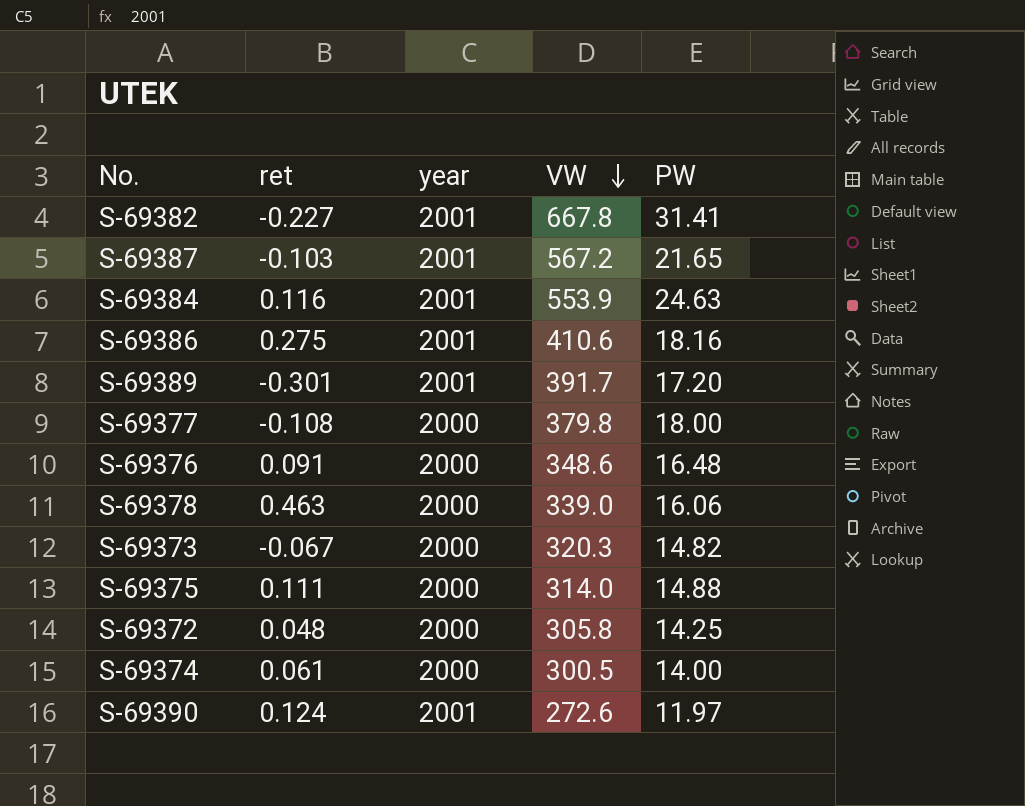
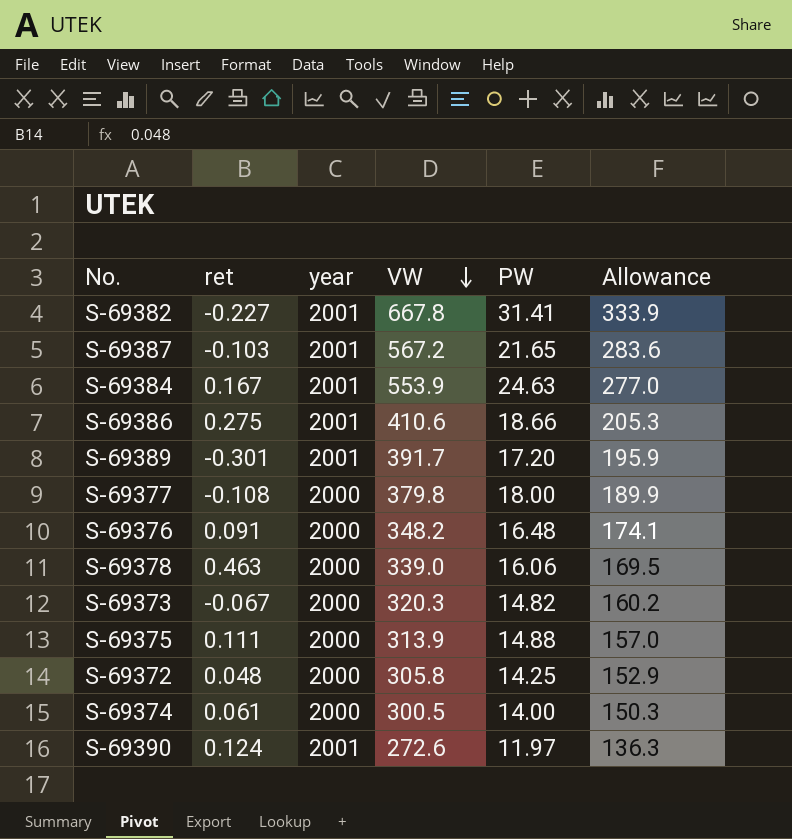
column Allowance | formula: none -> [VW] * 0.5
S-69384 | ret: 0.116 -> 0.167
S-69386 | PW: 18.16 -> 18.66
S-69376 | VW: 348.6 -> 348.2
S-69375 | VW: 314.0 -> 313.9

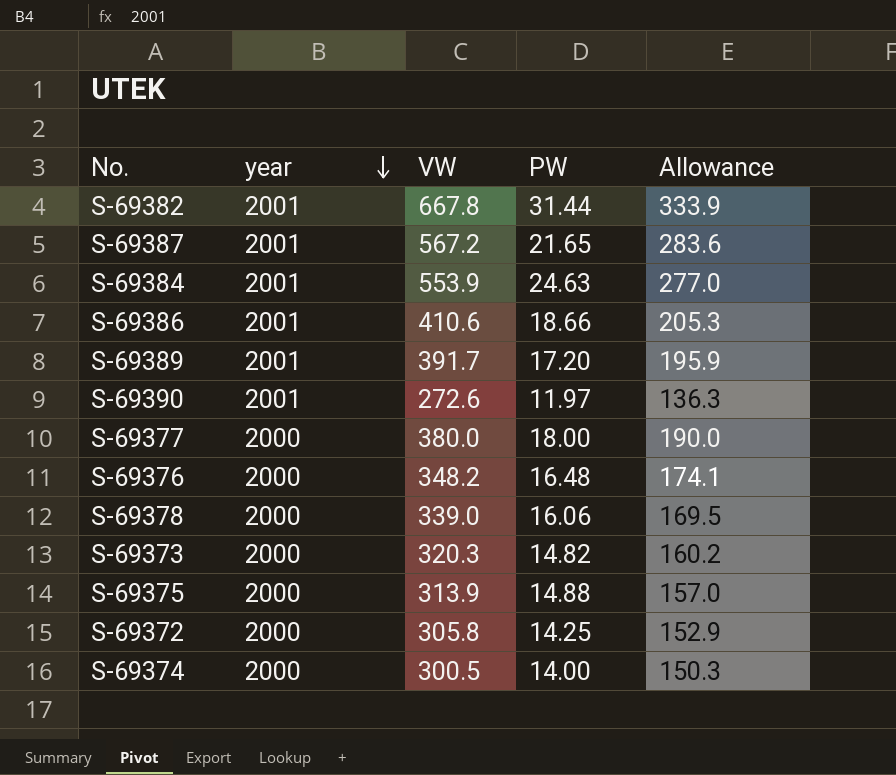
row order: VW descending -> year descending
column ret | position: 2 -> none
S-69382 | PW: 31.41 -> 31.44
S-69377 | VW: 379.8 -> 380.0
S-69377 | Allowance: 189.9 -> 190.0

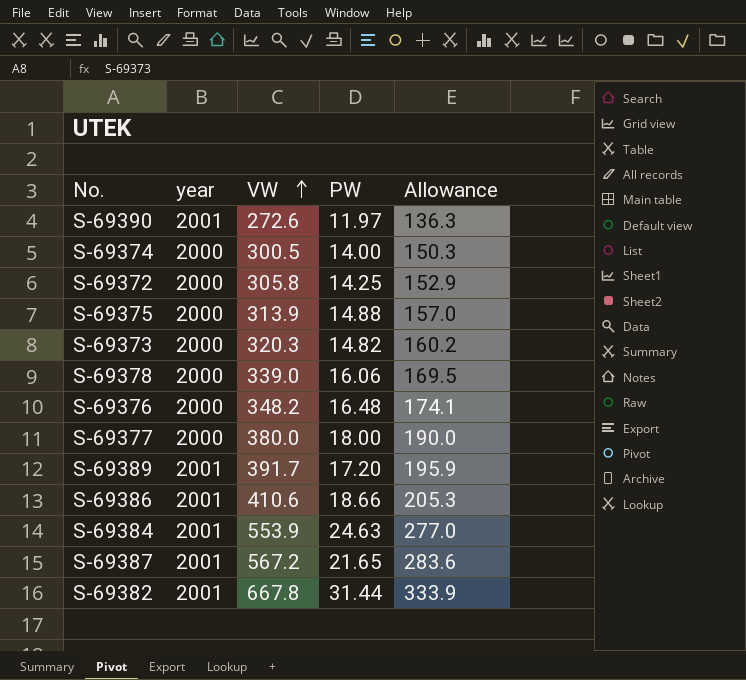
row order: year descending -> VW ascending

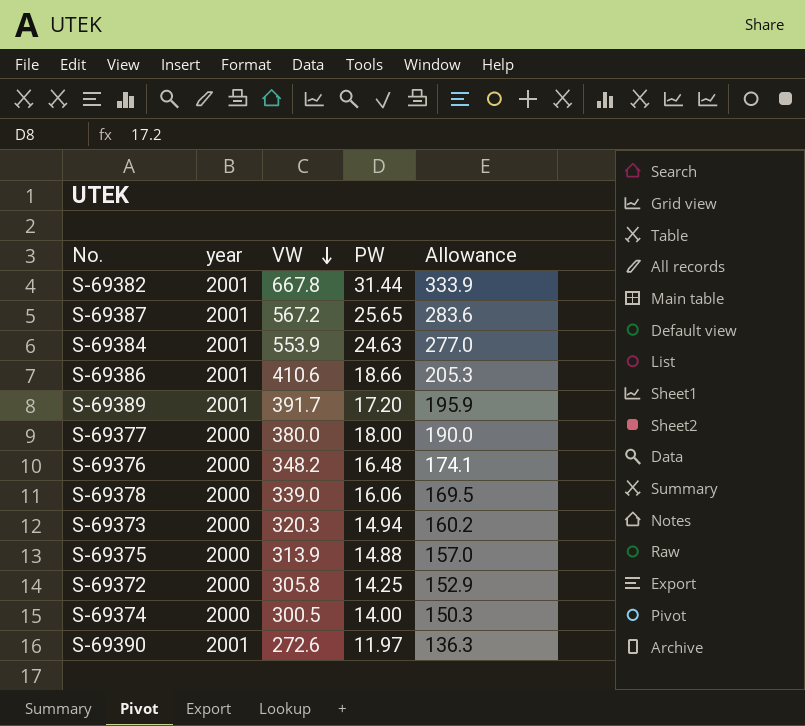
row order: VW ascending -> VW descending
S-69387 | PW: 21.65 -> 25.65
S-69373 | PW: 14.82 -> 14.94

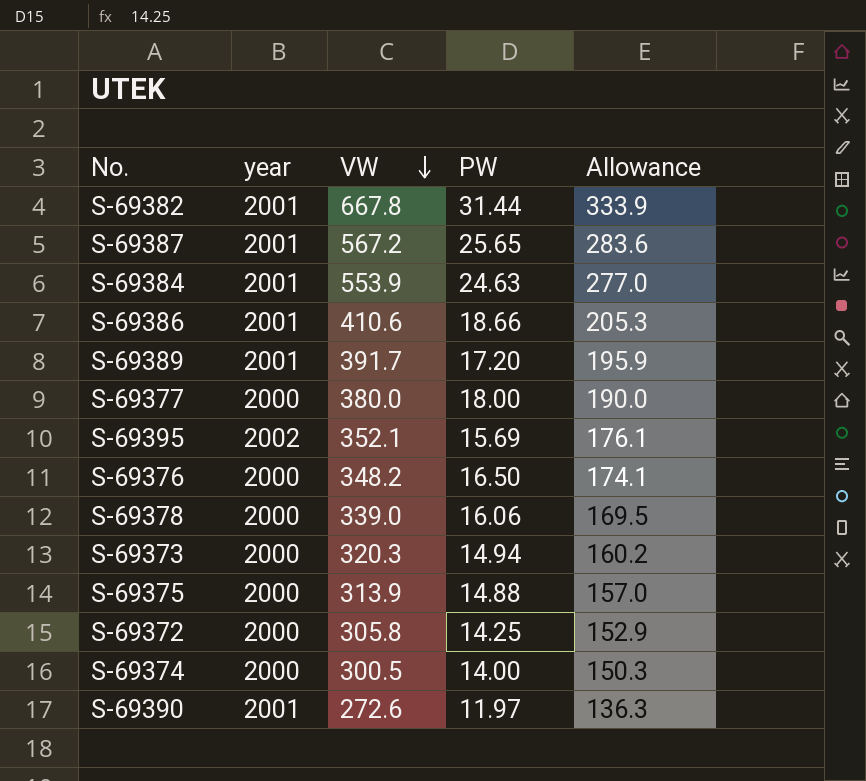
row S-69395: none -> 2002 | 352.1 | 15.69 | 176.1
S-69376 | PW: 16.48 -> 16.50

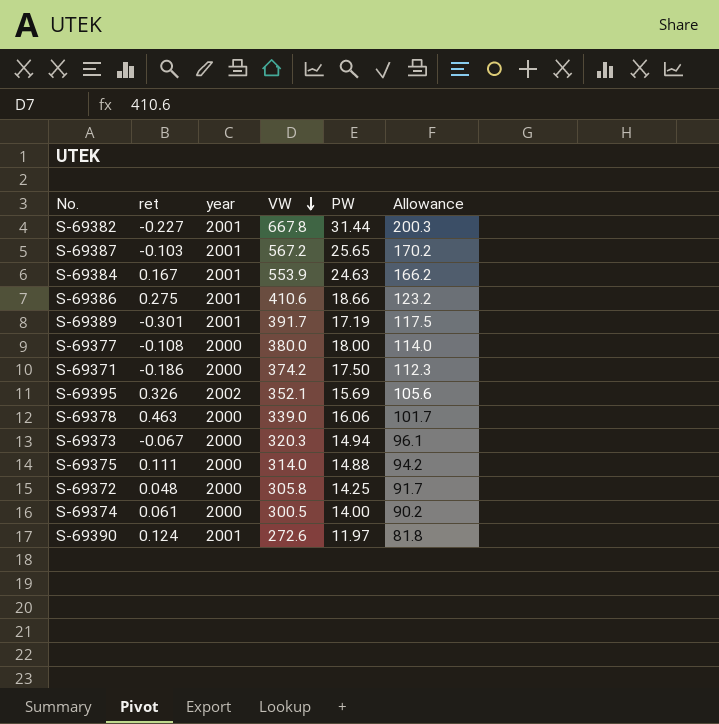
column ret | position: none -> 2
column Allowance | formula: [VW] * 0.5 -> [VW] * 0.3
row S-69376: 2000 | 348.2 | 16.50 | 174.1 -> none
S-69389 | PW: 17.20 -> 17.19
row S-69371: none -> -0.186 | 2000 | 374.2 | 17.50 | 112.3
S-69375 | VW: 313.9 -> 314.0

